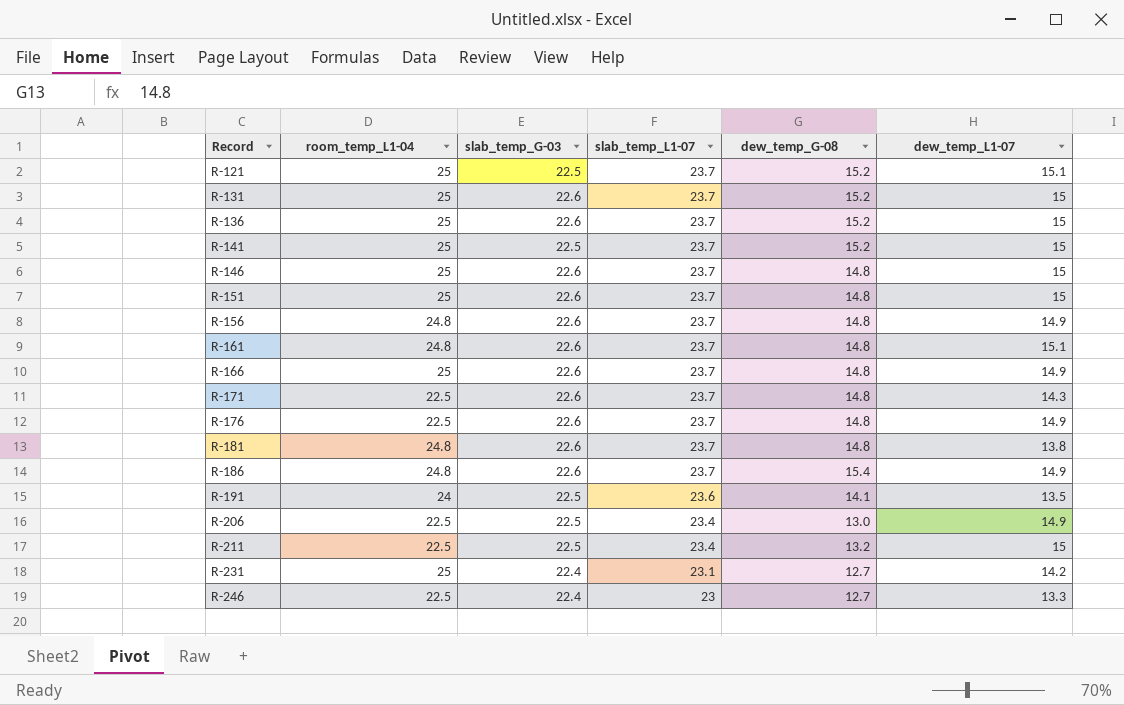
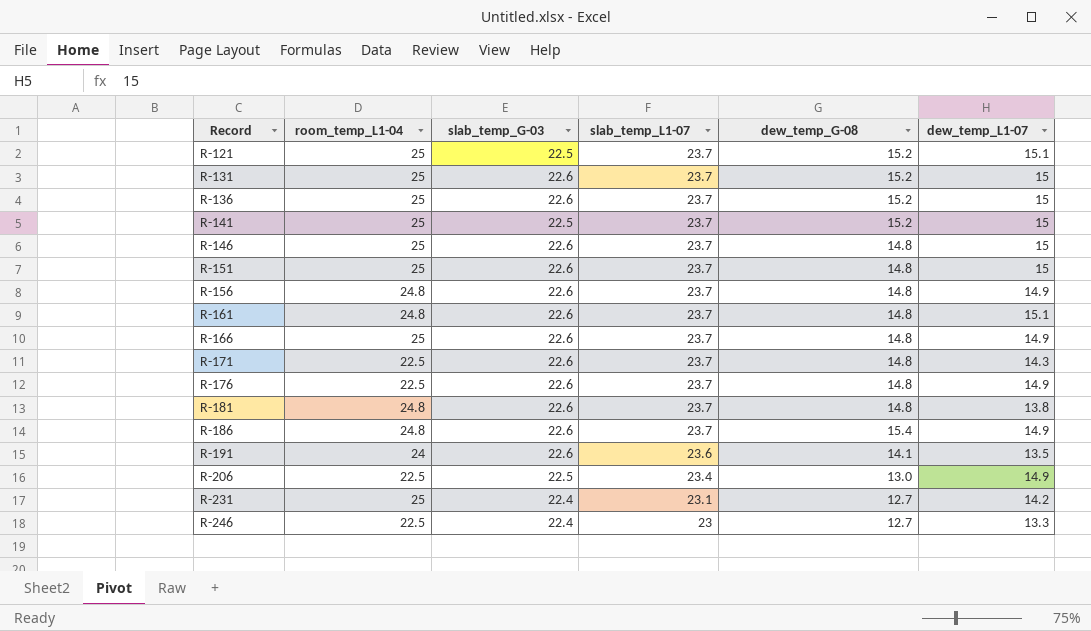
row R-211: 22.5 | 22.5 | 23.4 | 13.2 | 15 -> none
R-191 | slab_temp_G-03: 22.5 -> 22.6

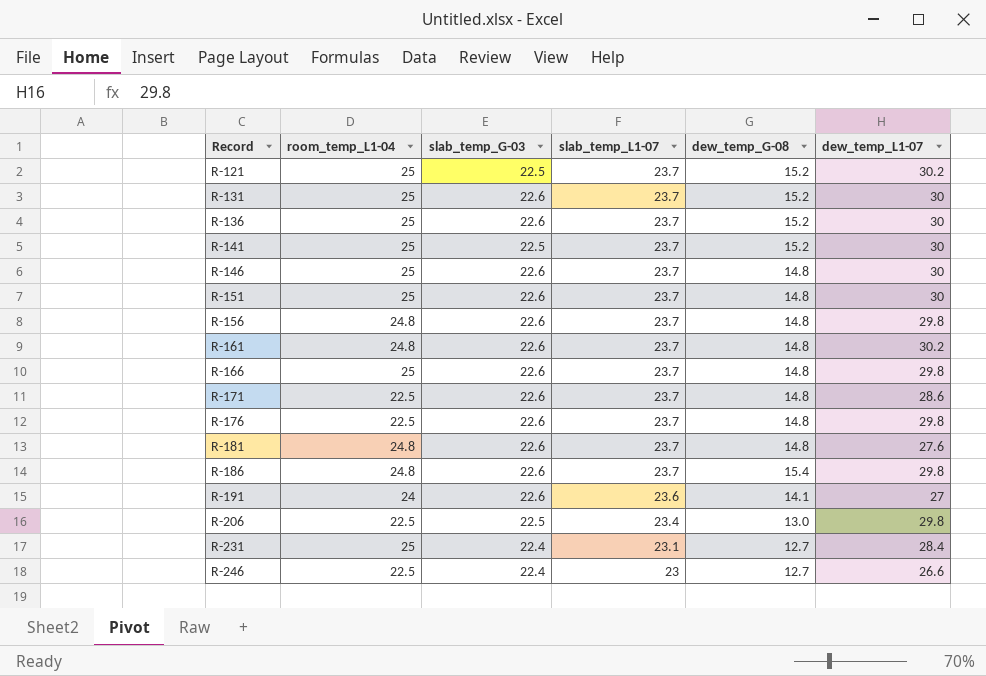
R-121 | dew_temp_L1-07: 15.1 -> 30.2
R-131 | dew_temp_L1-07: 15 -> 30
R-136 | dew_temp_L1-07: 15 -> 30
R-141 | dew_temp_L1-07: 15 -> 30
R-146 | dew_temp_L1-07: 15 -> 30
R-151 | dew_temp_L1-07: 15 -> 30
R-156 | dew_temp_L1-07: 14.9 -> 29.8
R-161 | dew_temp_L1-07: 15.1 -> 30.2
R-166 | dew_temp_L1-07: 14.9 -> 29.8
R-171 | dew_temp_L1-07: 14.3 -> 28.6
R-176 | dew_temp_L1-07: 14.9 -> 29.8
R-181 | dew_temp_L1-07: 13.8 -> 27.6
R-186 | dew_temp_L1-07: 14.9 -> 29.8
R-191 | dew_temp_L1-07: 13.5 -> 27
R-206 | dew_temp_L1-07: 14.9 -> 29.8
R-231 | dew_temp_L1-07: 14.2 -> 28.4
R-246 | dew_temp_L1-07: 13.3 -> 26.6

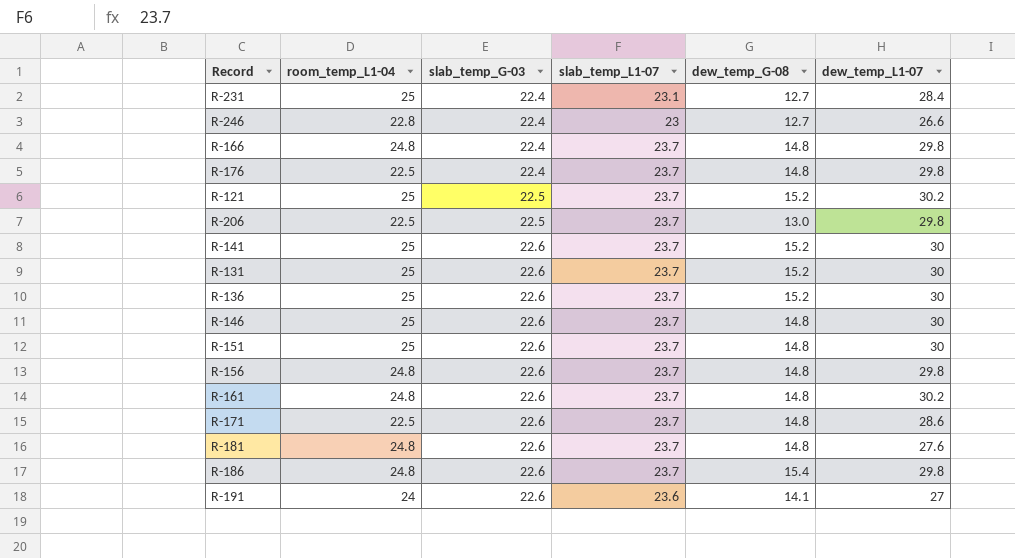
row order: Record ascending -> slab_temp_G-03 ascending
R-246 | room_temp_L1-04: 22.5 -> 22.8
R-166 | room_temp_L1-04: 25 -> 24.8
R-166 | slab_temp_G-03: 22.6 -> 22.4
R-176 | slab_temp_G-03: 22.6 -> 22.4
R-206 | slab_temp_L1-07: 23.4 -> 23.7
R-141 | slab_temp_G-03: 22.5 -> 22.6

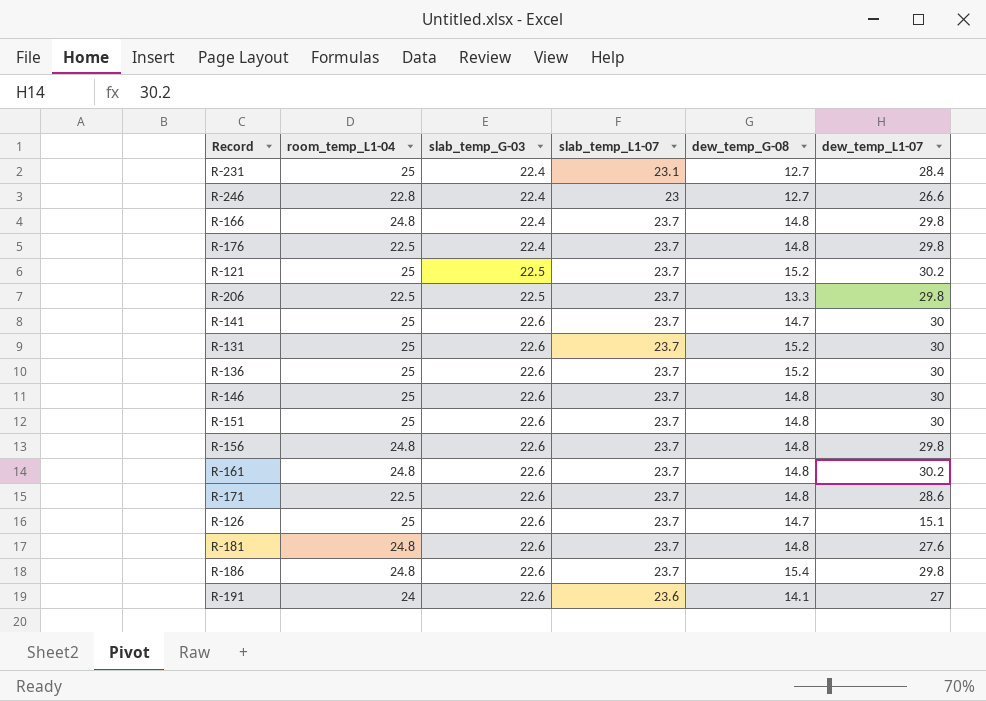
R-206 | dew_temp_G-08: 13.0 -> 13.3
R-141 | dew_temp_G-08: 15.2 -> 14.7
row R-126: none -> 25 | 22.6 | 23.7 | 14.7 | 15.1

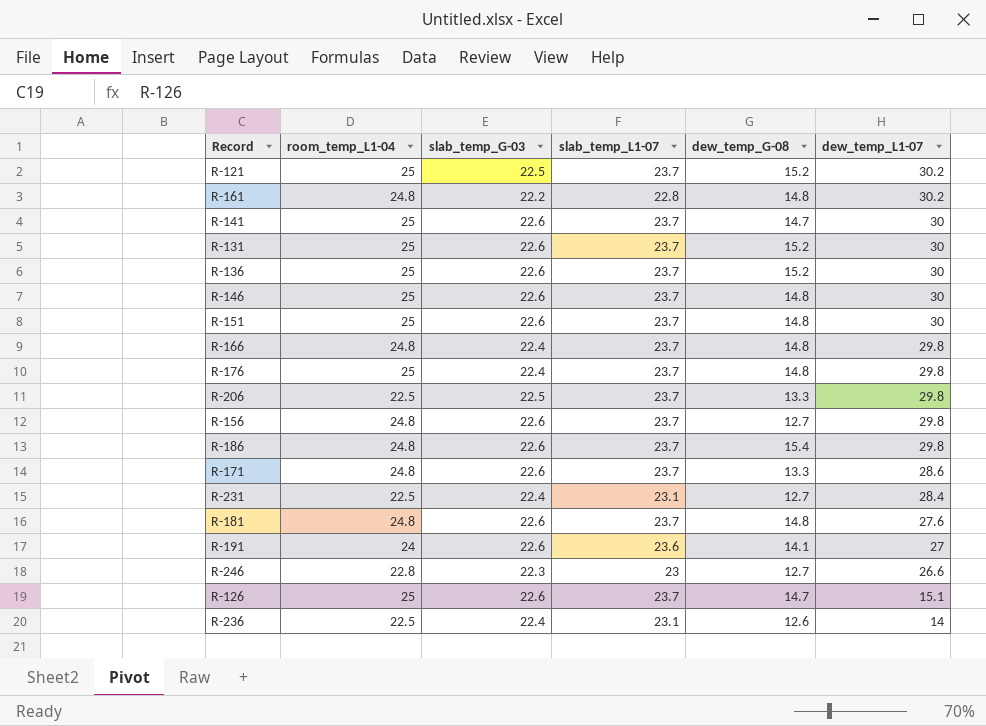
row order: slab_temp_G-03 ascending -> dew_temp_L1-07 descending
R-161 | slab_temp_G-03: 22.6 -> 22.2
R-161 | slab_temp_L1-07: 23.7 -> 22.8
R-176 | room_temp_L1-04: 22.5 -> 25
R-156 | dew_temp_G-08: 14.8 -> 12.7
R-171 | room_temp_L1-04: 22.5 -> 24.8
R-171 | dew_temp_G-08: 14.8 -> 13.3
R-231 | room_temp_L1-04: 25 -> 22.5
R-246 | slab_temp_G-03: 22.4 -> 22.3
row R-236: none -> 22.5 | 22.4 | 23.1 | 12.6 | 14

